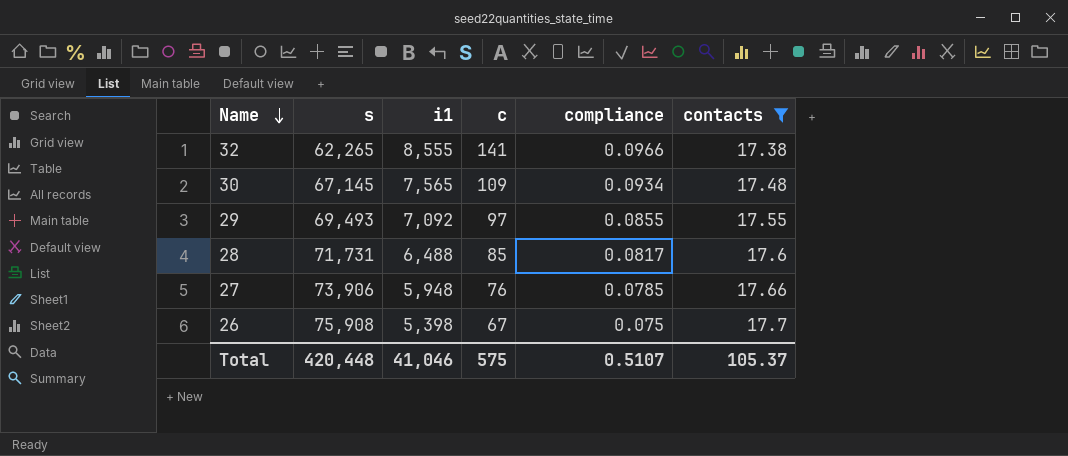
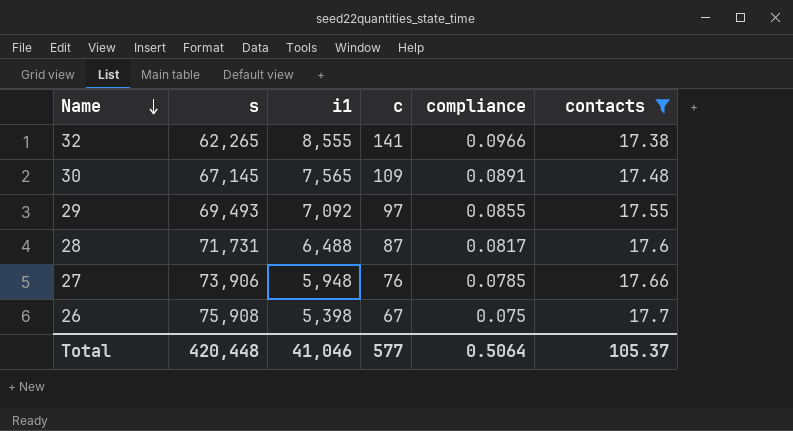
30 | compliance: 0.0934 -> 0.0891
28 | c: 85 -> 87
Total | c: 575 -> 577
Total | compliance: 0.5107 -> 0.5064

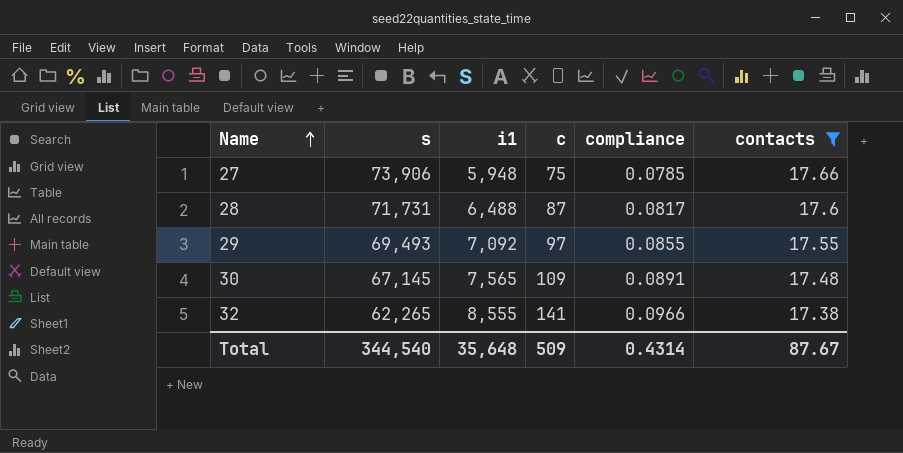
row order: Name descending -> Name ascending
row 26: 75,908 | 5,398 | 67 | 0.075 | 17.7 -> none
27 | c: 76 -> 75
Total | s: 420,448 -> 344,540
Total | i1: 41,046 -> 35,648
Total | c: 577 -> 509
Total | compliance: 0.5064 -> 0.4314
Total | contacts: 105.37 -> 87.67

